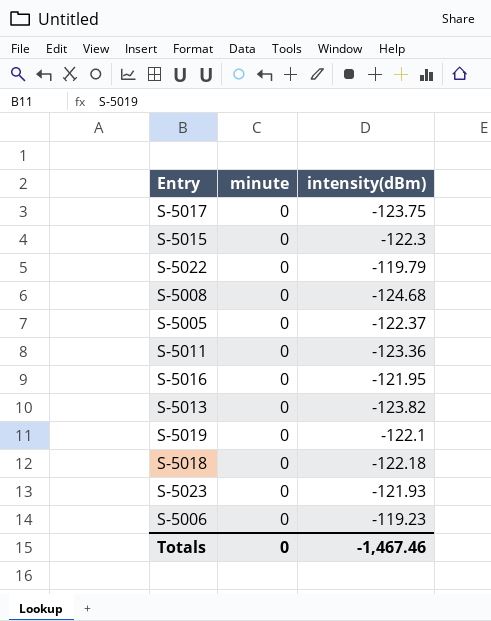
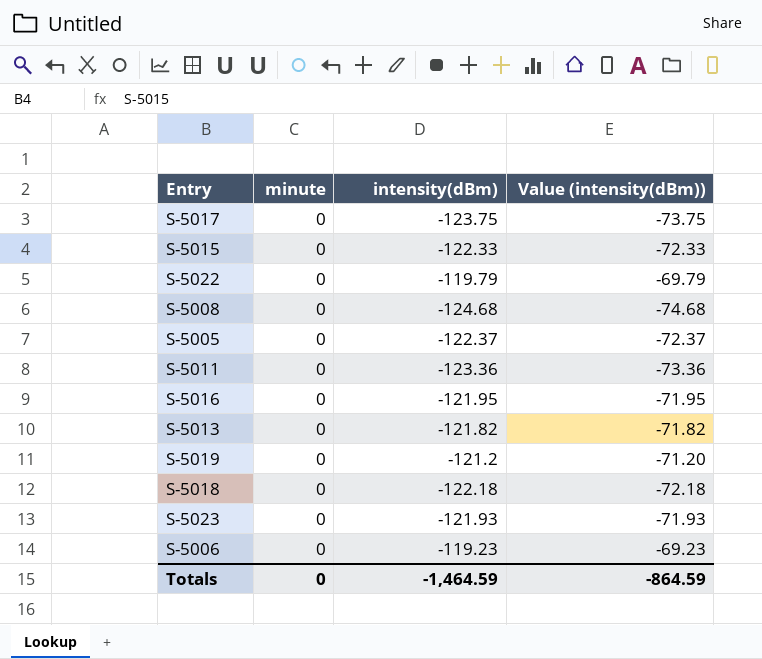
column Value (intensity(dBm)) | formula: none -> [intensity(dBm)] + 50
S-5015 | intensity(dBm): -122.3 -> -122.33
S-5013 | intensity(dBm): -123.82 -> -121.82
S-5019 | intensity(dBm): -122.1 -> -121.2
Totals | intensity(dBm): -1,467.46 -> -1,464.59

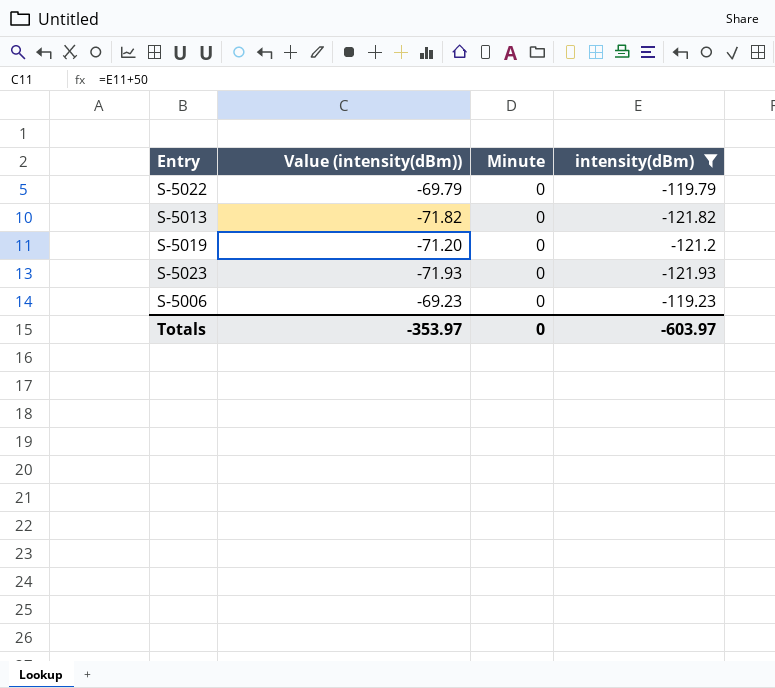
filter: none -> intensity(dBm) >= -121.93
column Value (intensity(dBm)) | position: 4 -> 2
column name: minute -> Minute
Totals | Value (intensity(dBm)): -864.59 -> -353.97
Totals | intensity(dBm): -1,464.59 -> -603.97

